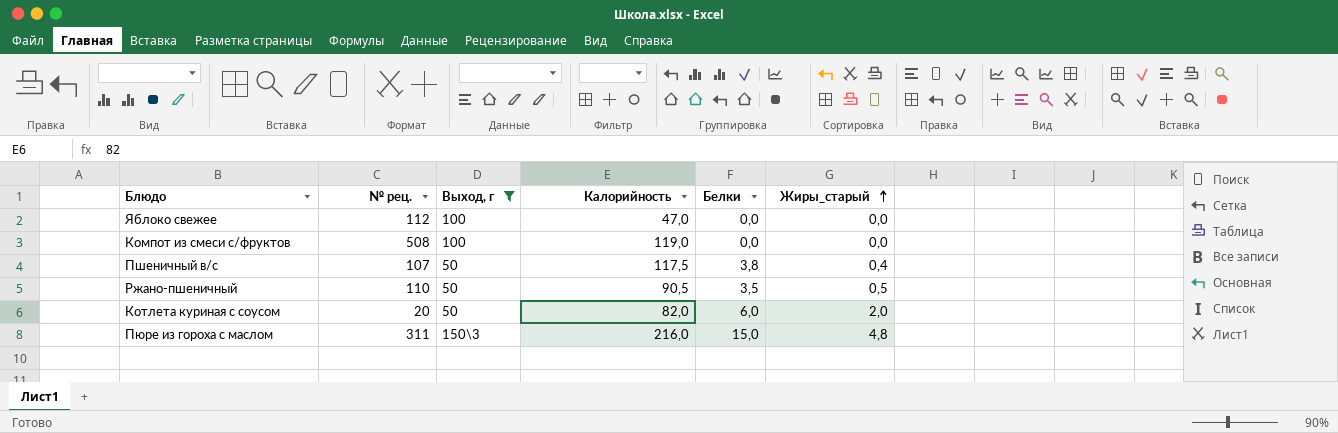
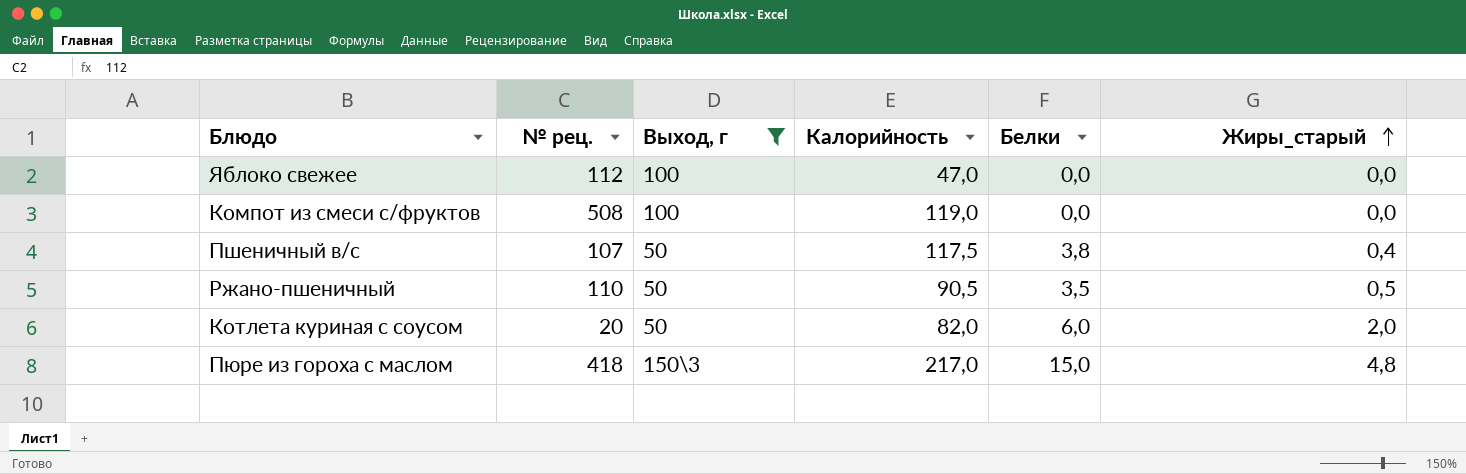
Пюре из гороха с маслом | № рец.: 311 -> 418
Пюре из гороха с маслом | Калорийность: 216,0 -> 217,0

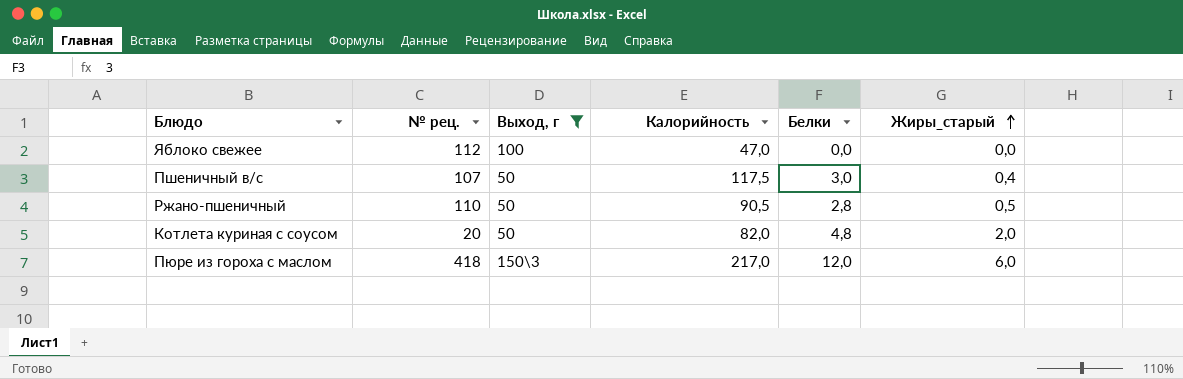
row Компот из смеси с/фруктов: 508 | 100 | 119,0 | 0,0 | 0,0 -> none
Пшеничный в/с | Белки: 3,8 -> 3,0
Ржано-пшеничный | Белки: 3,5 -> 2,8
Котлета куриная с соусом | Белки: 6,0 -> 4,8
Пюре из гороха с маслом | Белки: 15,0 -> 12,0
Пюре из гороха с маслом | Жиры_старый: 4,8 -> 6,0

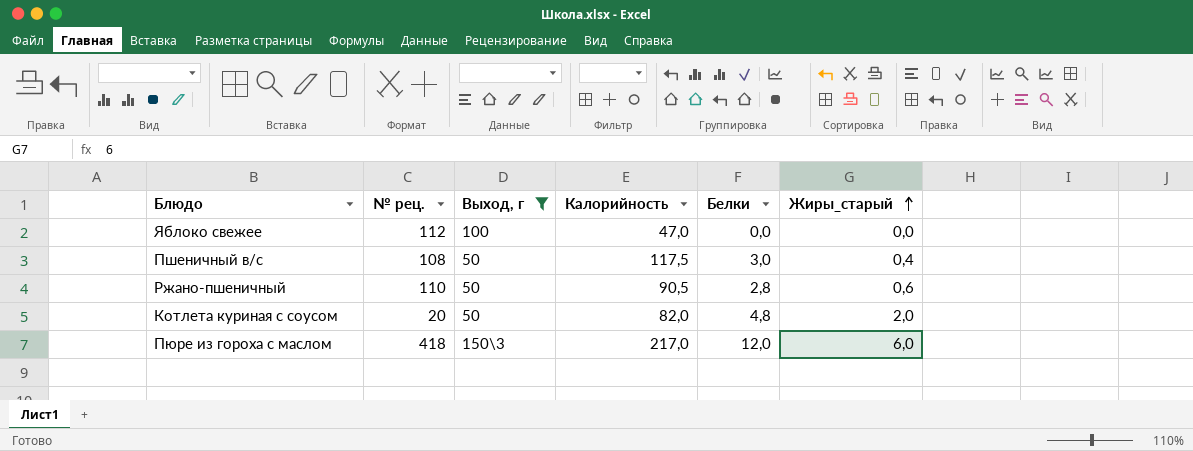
Пшеничный в/с | № рец.: 107 -> 108
Ржано-пшеничный | Жиры_старый: 0,5 -> 0,6

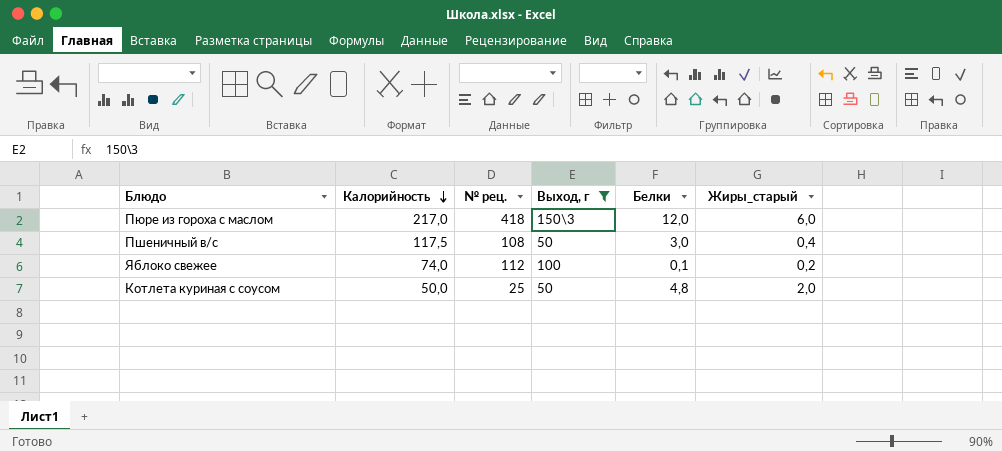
row order: Жиры_старый ascending -> Калорийность descending
column Калорийность | position: 4 -> 2
row Ржано-пшеничный: 110 | 50 | 90,5 | 2,8 | 0,6 -> none
Яблоко свежее | Калорийность: 47,0 -> 74,0
Яблоко свежее | Белки: 0,0 -> 0,1
Яблоко свежее | Жиры_старый: 0,0 -> 0,2
Котлета куриная с соусом | Калорийность: 82,0 -> 50,0
Котлета куриная с соусом | № рец.: 20 -> 25

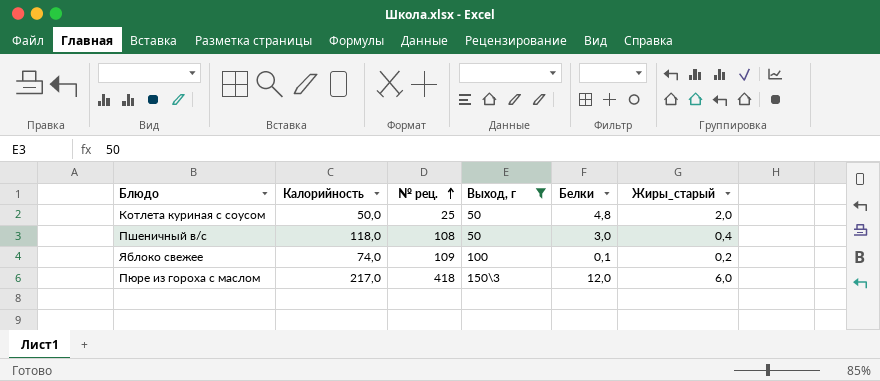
row order: Калорийность descending -> № рец. ascending
Пшеничный в/с | Калорийность: 117,5 -> 118,0
Яблоко свежее | № рец.: 112 -> 109

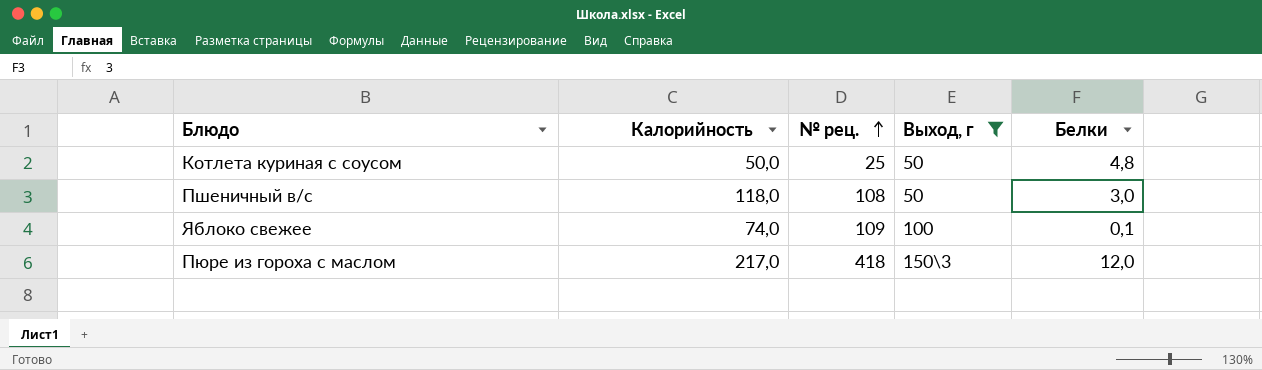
column Жиры_старый | position: 6 -> none

